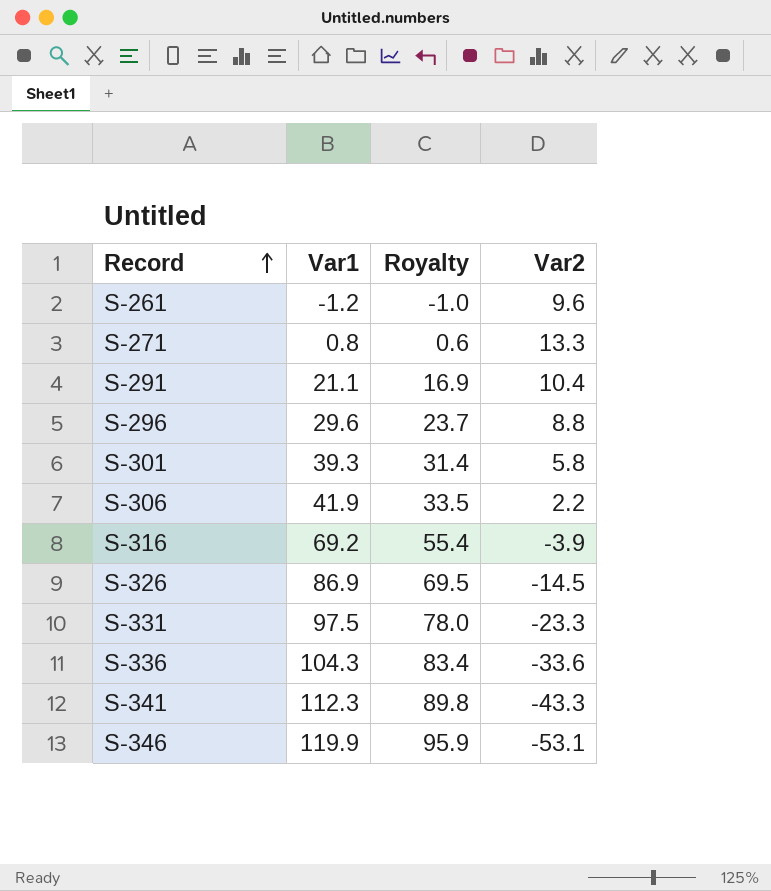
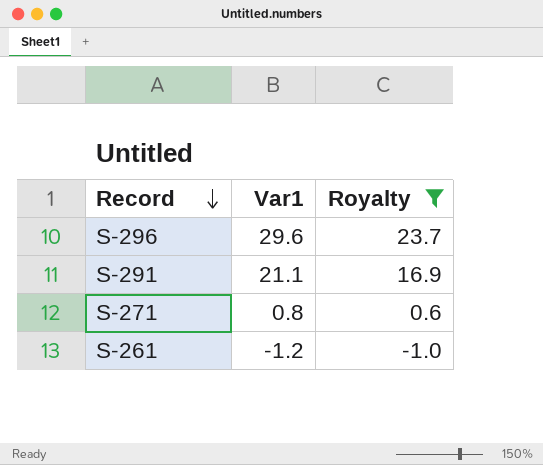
filter: none -> Royalty <= 23.7
row order: Record ascending -> Record descending
column Var2 | position: 4 -> none

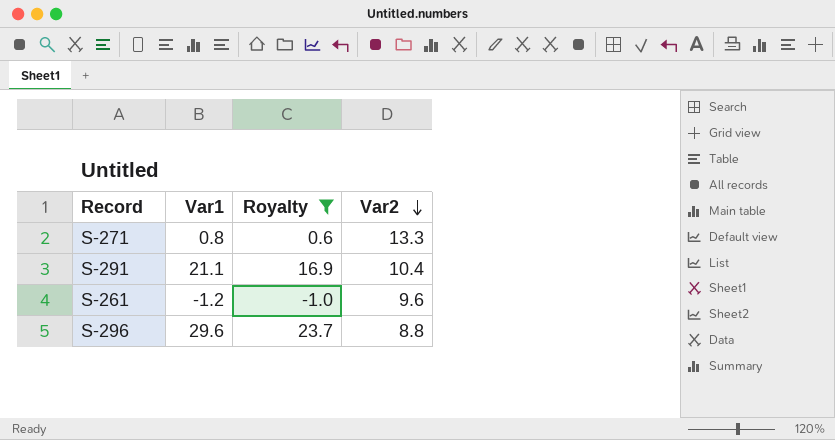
row order: Record descending -> Var2 descending
column Var2 | position: none -> 4

